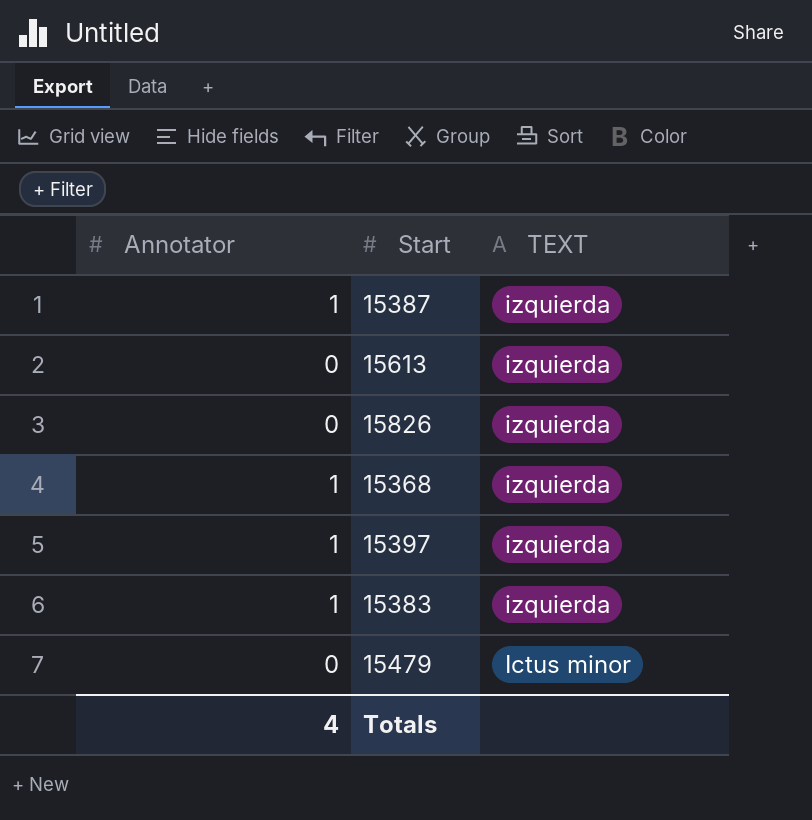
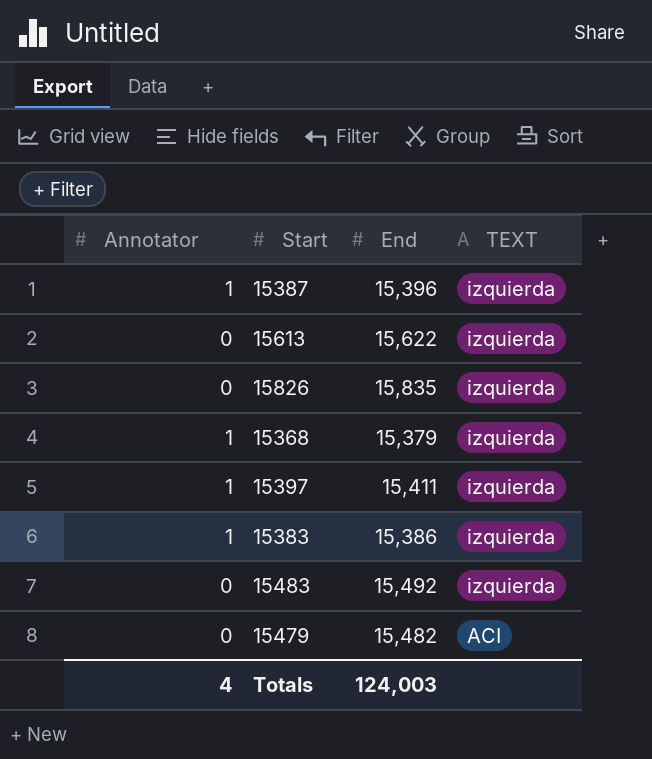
column End | position: none -> 3
row 15483: none -> 0 | 15,492 | izquierda
15479 | TEXT: Ictus minor -> ACI

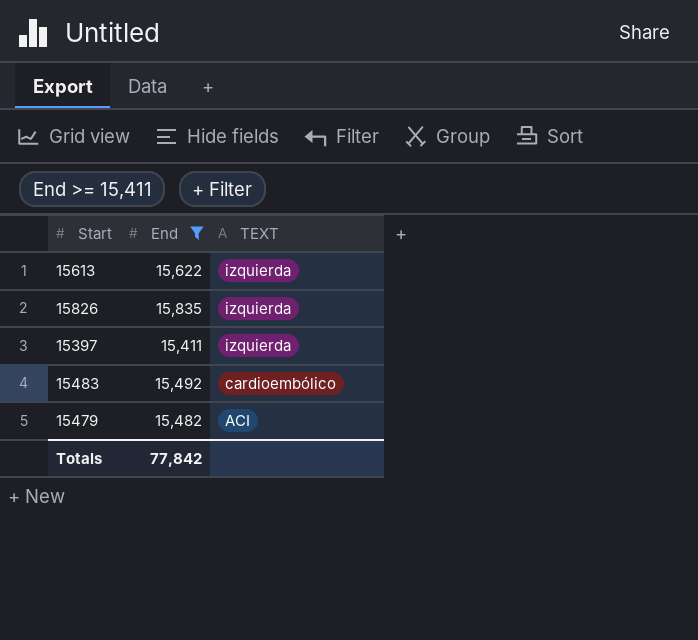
filter: none -> End >= 15,411
column Annotator | position: 1 -> none
15483 | TEXT: izquierda -> cardioembólico
Totals | End: 124,003 -> 77,842

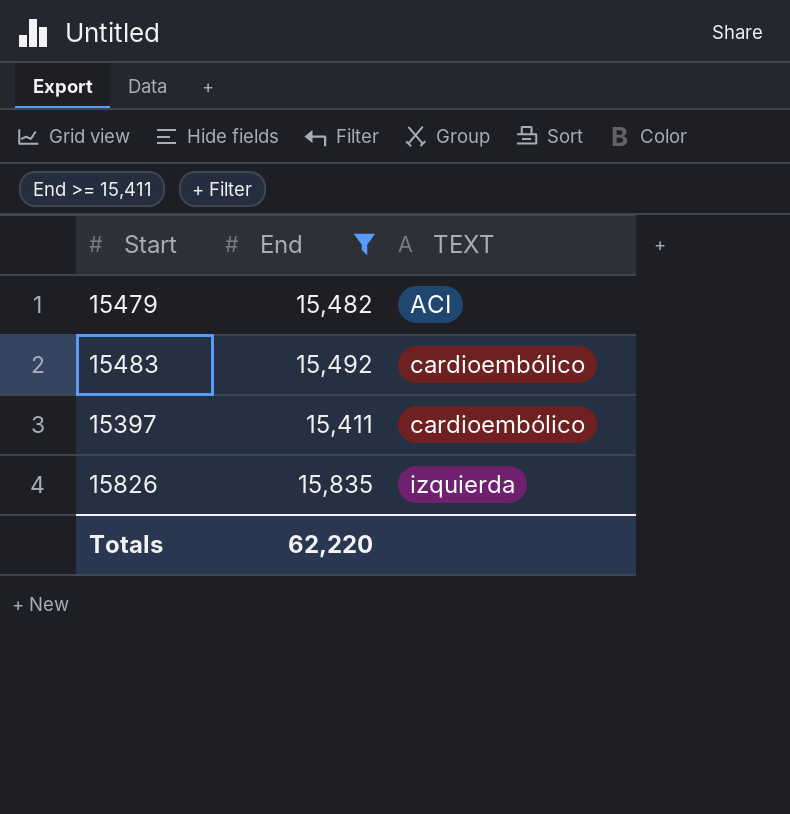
row order: TEXT descending -> TEXT ascending
row 15613: 15,622 | izquierda -> none
15397 | TEXT: izquierda -> cardioembólico
Totals | End: 77,842 -> 62,220

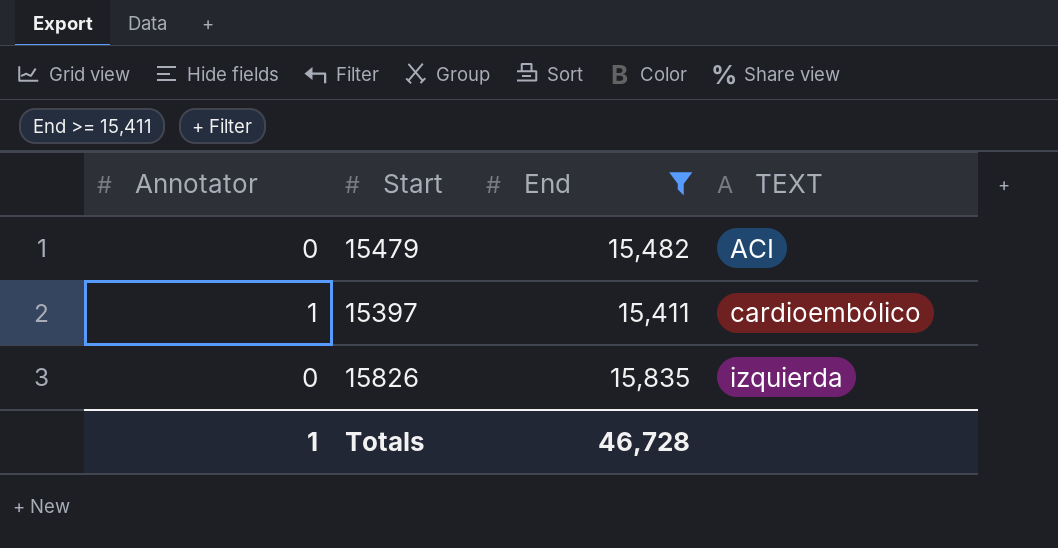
column Annotator | position: none -> 1
row 15483: 15,492 | cardioembólico -> none
Totals | End: 62,220 -> 46,728

